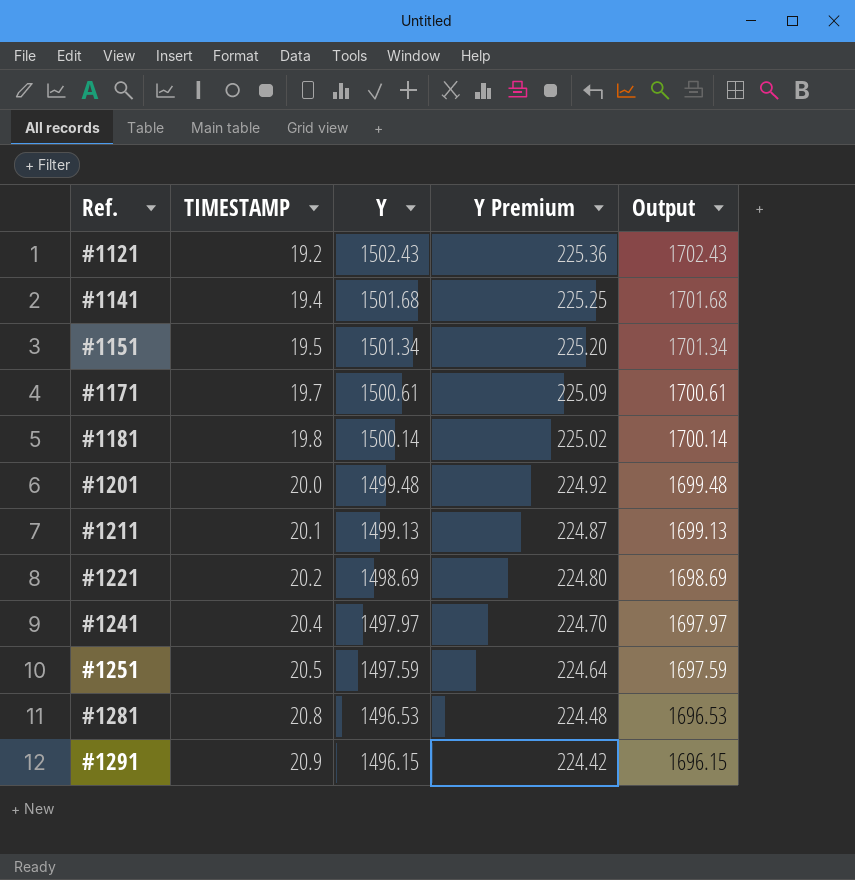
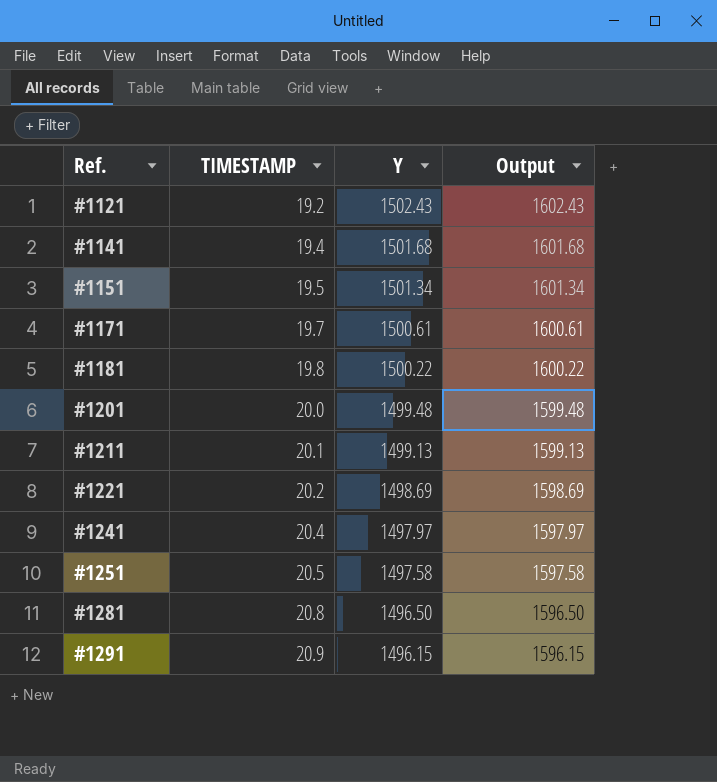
column Y Premium | formula: [Y] * 0.15 -> none
column Output | formula: [Y] + 200 -> [Y] + 100
#1181 | Y: 1500.14 -> 1500.22
#1251 | Y: 1497.59 -> 1497.58
#1281 | Y: 1496.53 -> 1496.50

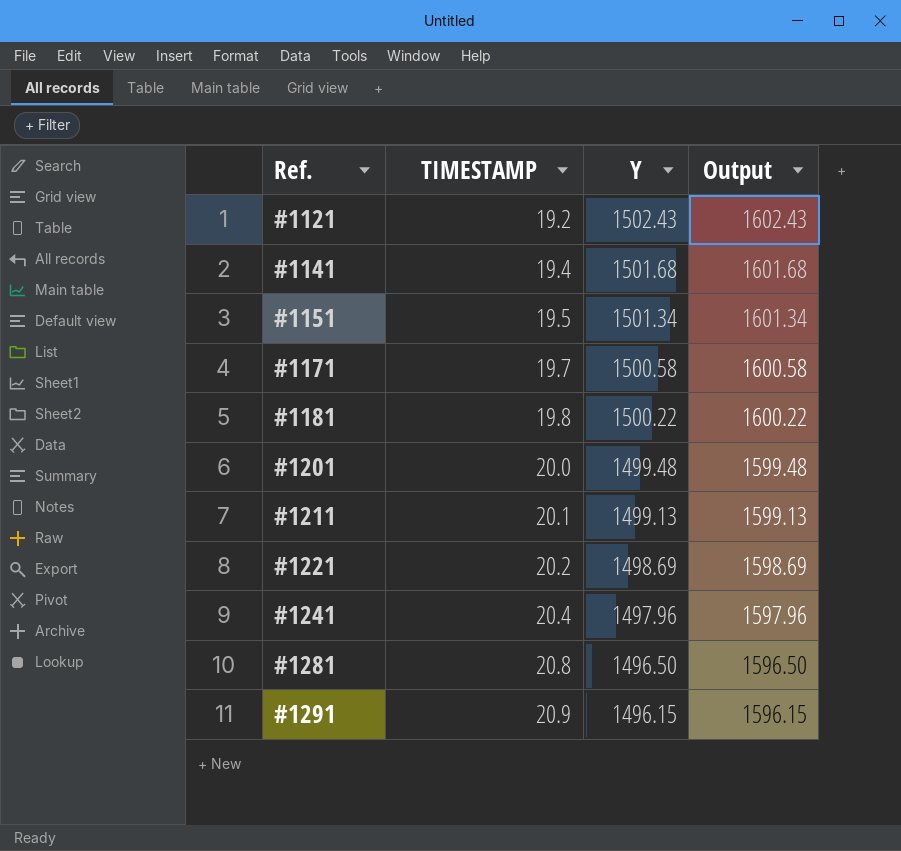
row #1251: 20.5 | 1497.58 | 1597.58 -> none
#1171 | Y: 1500.61 -> 1500.58
#1171 | Output: 1600.61 -> 1600.58
#1241 | Y: 1497.97 -> 1497.96
#1241 | Output: 1597.97 -> 1597.96

